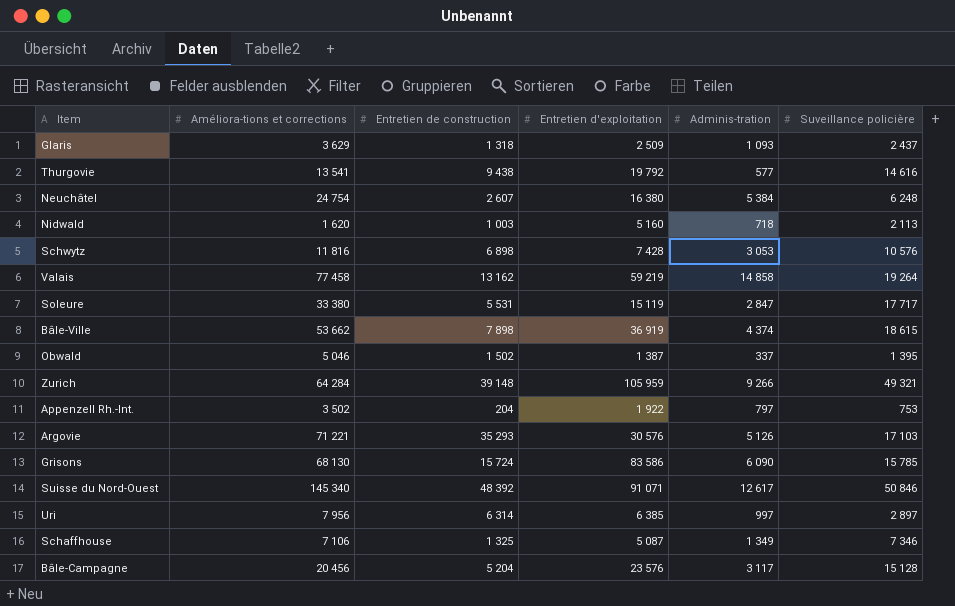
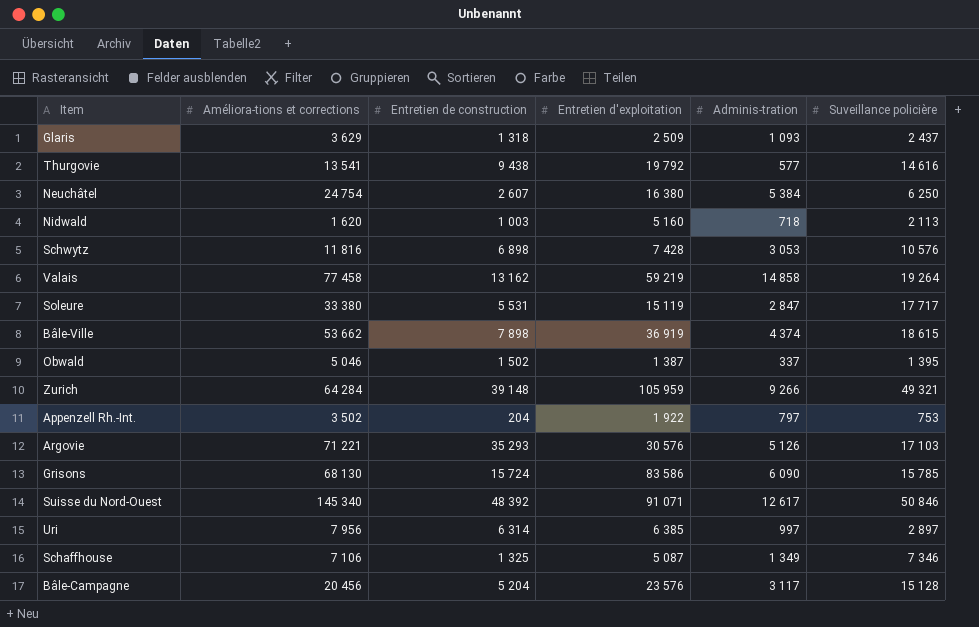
Neuchâtel | Suveillance policière: 6 248 -> 6 250

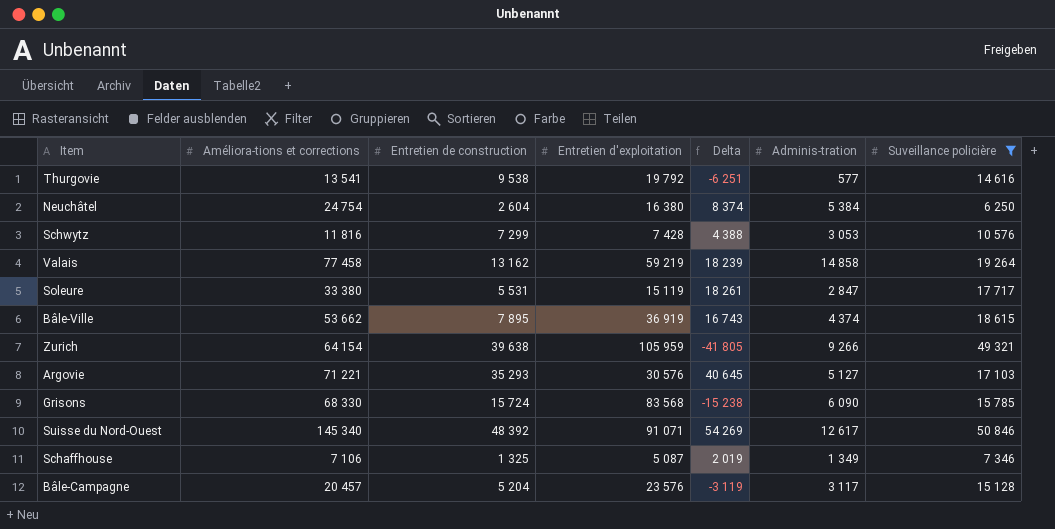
filter: none -> Suveillance policière >= 6 250
column Delta | formula: none -> [Améliora-tions et corrections] - [Entretien d'exploitation]
Thurgovie | Entretien de construction: 9 438 -> 9 538
Neuchâtel | Entretien de construction: 2 607 -> 2 604
Schwytz | Entretien de construction: 6 898 -> 7 299
Bâle-Ville | Entretien de construction: 7 898 -> 7 895
Zurich | Améliora-tions et corrections: 64 284 -> 64 154
Zurich | Entretien de construction: 39 148 -> 39 638
Argovie | Adminis-tration: 5 126 -> 5 127
Grisons | Améliora-tions et corrections: 68 130 -> 68 330
Grisons | Entretien d'exploitation: 83 586 -> 83 568
Bâle-Campagne | Améliora-tions et corrections: 20 456 -> 20 457

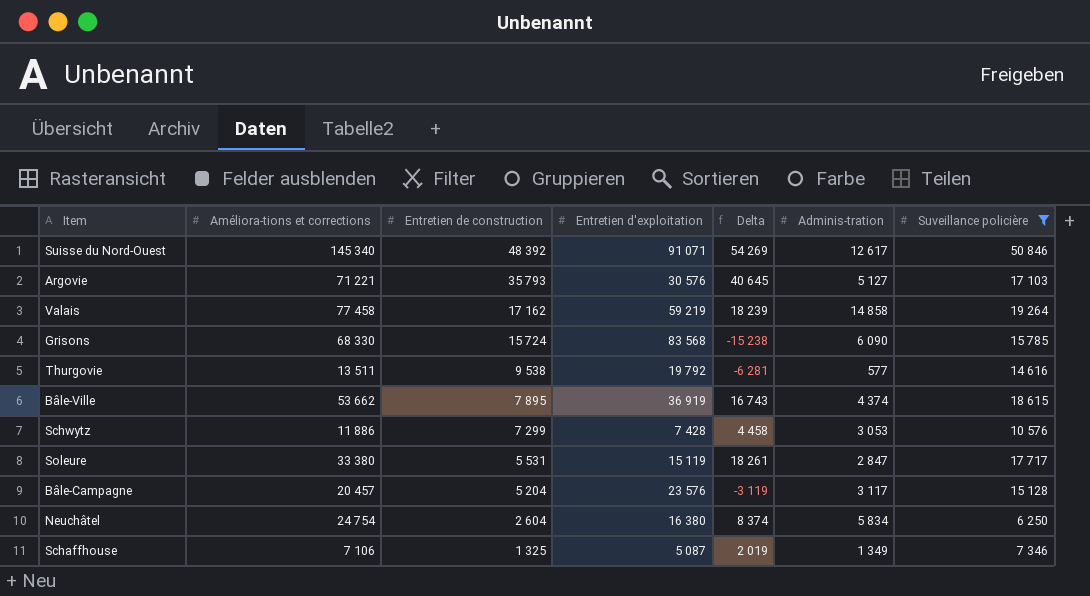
row order: none -> Entretien de construction descending
row Zurich: 64 154 | 39 638 | 105 959 | -41 805 | 9 266 | 49 321 -> none
Argovie | Entretien de construction: 35 293 -> 35 793
Valais | Entretien de construction: 13 162 -> 17 162
Thurgovie | Améliora-tions et corrections: 13 541 -> 13 511
Thurgovie | Delta: -6 251 -> -6 281
Schwytz | Améliora-tions et corrections: 11 816 -> 11 886
Schwytz | Delta: 4 388 -> 4 458
Neuchâtel | Adminis-tration: 5 384 -> 5 834

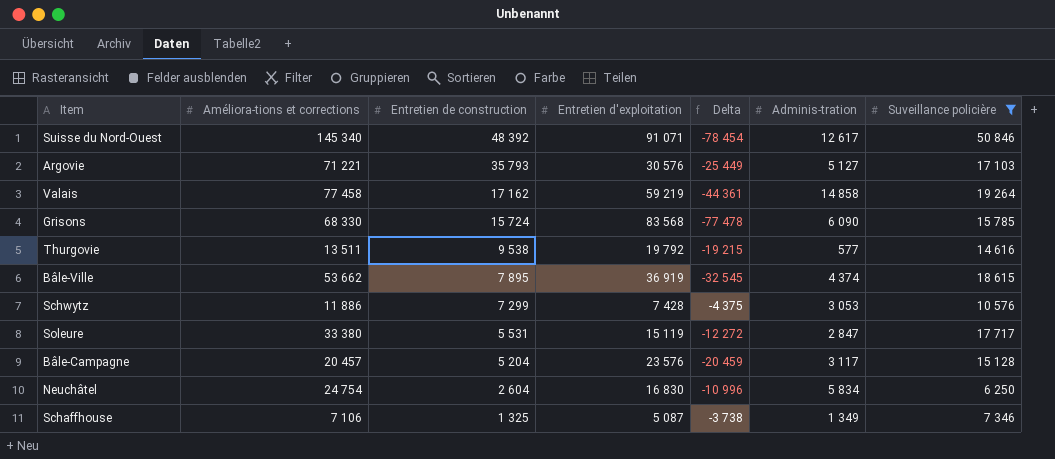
column Delta | formula: [Améliora-tions et corrections] - [Entretien d'exploitation] -> [Adminis-tration] - [Entretien d'exploitation]
Neuchâtel | Entretien d'exploitation: 16 380 -> 16 830

